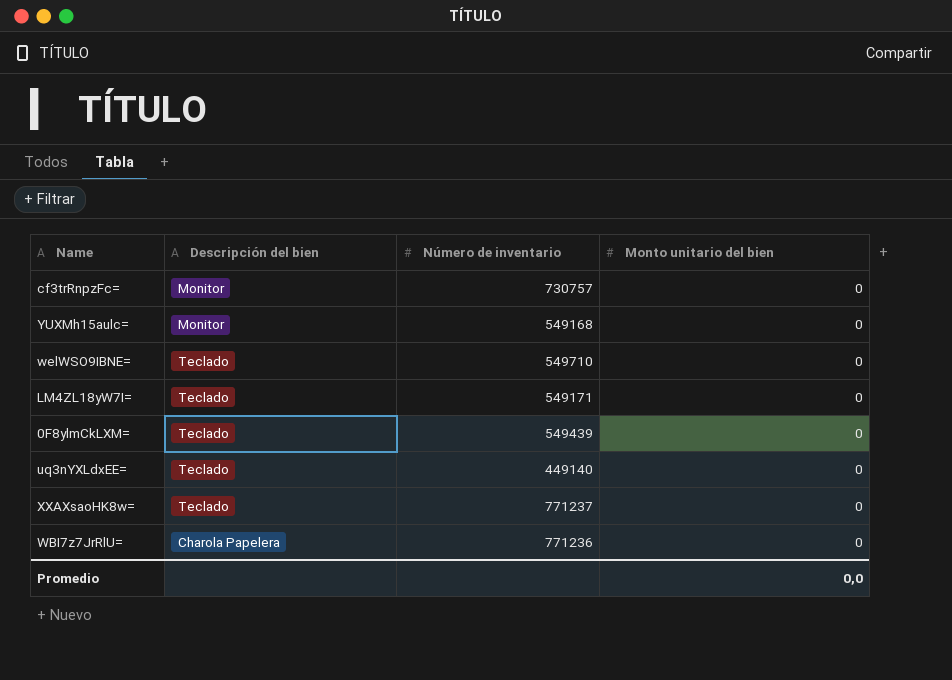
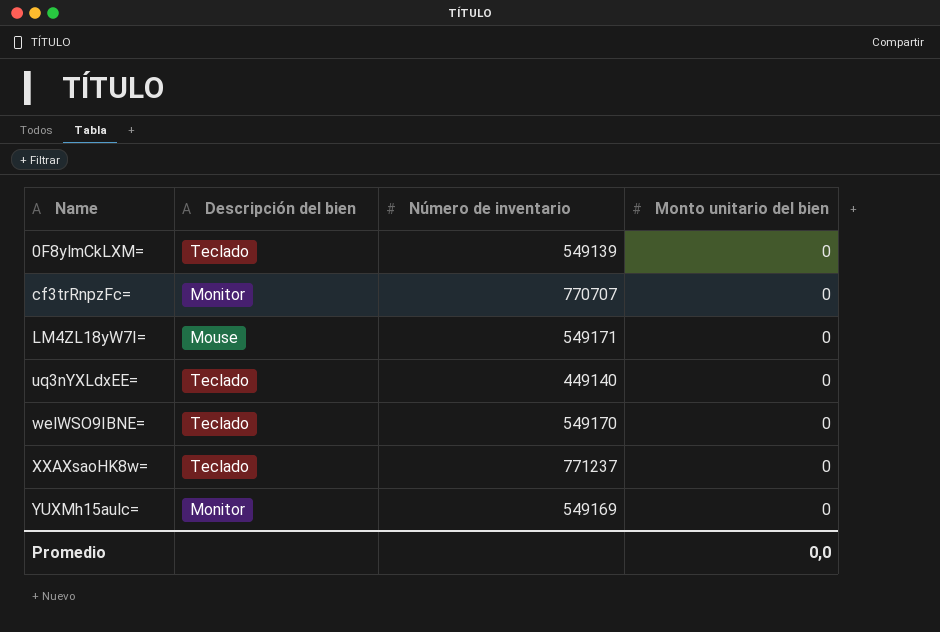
row order: none -> Name ascending
row WBI7z7JrRlU=: Charola Papelera | 771236 | 0 -> none
0F8ylmCkLXM= | Número de inventario: 549439 -> 549139
cf3trRnpzFc= | Número de inventario: 730757 -> 770707
LM4ZL18yW7I= | Descripción del bien: Teclado -> Mouse
welWSO9IBNE= | Número de inventario: 549710 -> 549170
YUXMh15aulc= | Número de inventario: 549168 -> 549169

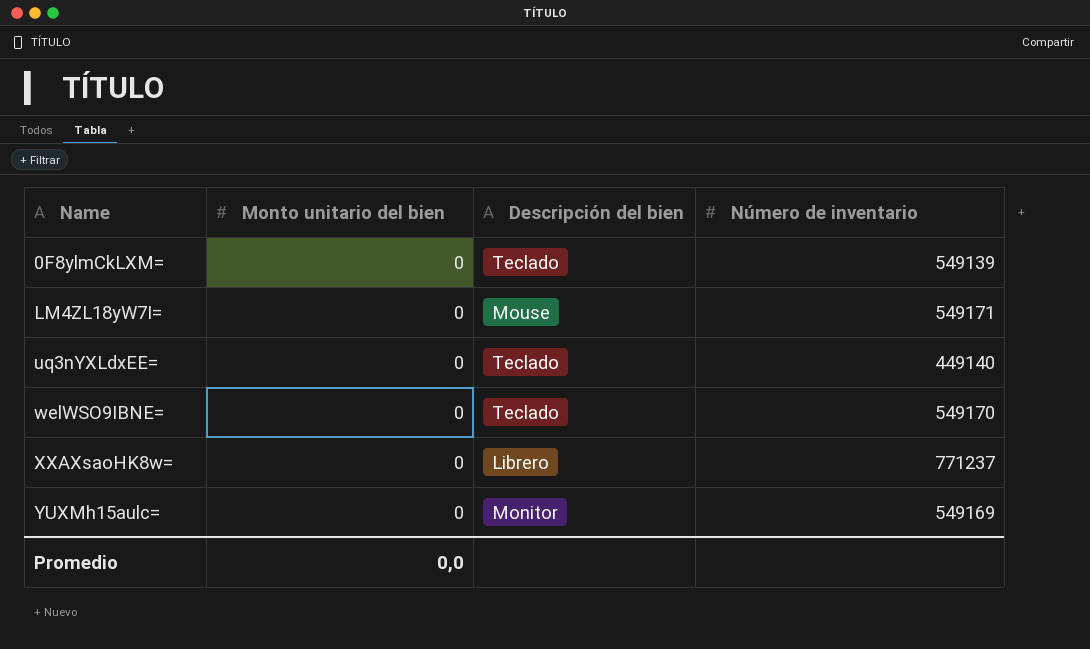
column Monto unitario del bien | position: 4 -> 2
row cf3trRnpzFc=: Monitor | 770707 | 0 -> none
XXAXsaoHK8w= | Descripción del bien: Teclado -> Librero

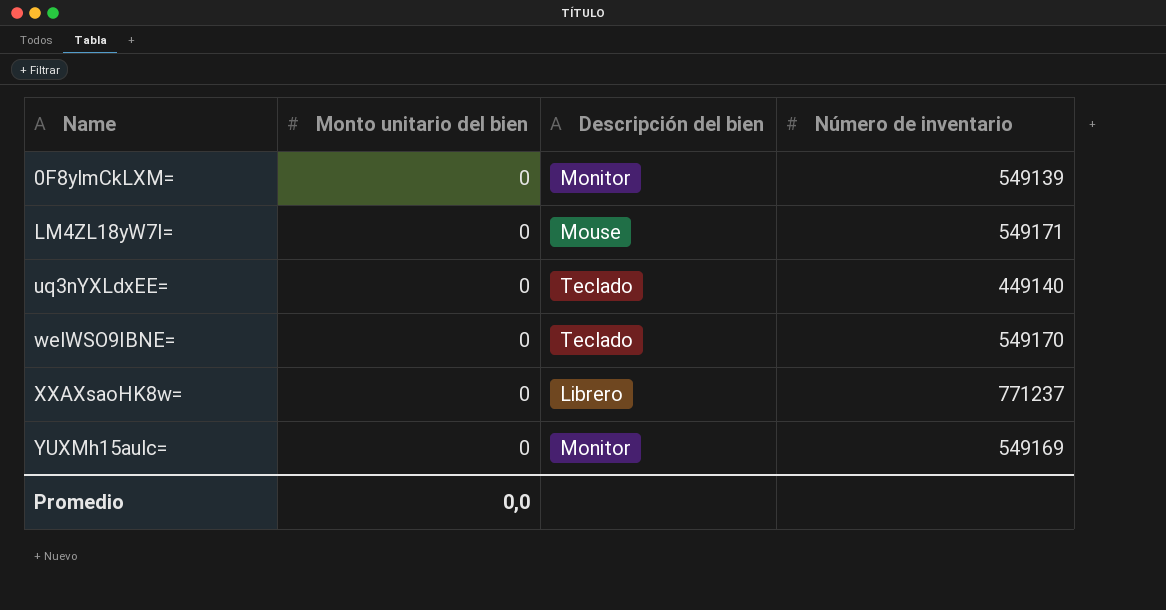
0F8ylmCkLXM= | Descripción del bien: Teclado -> Monitor

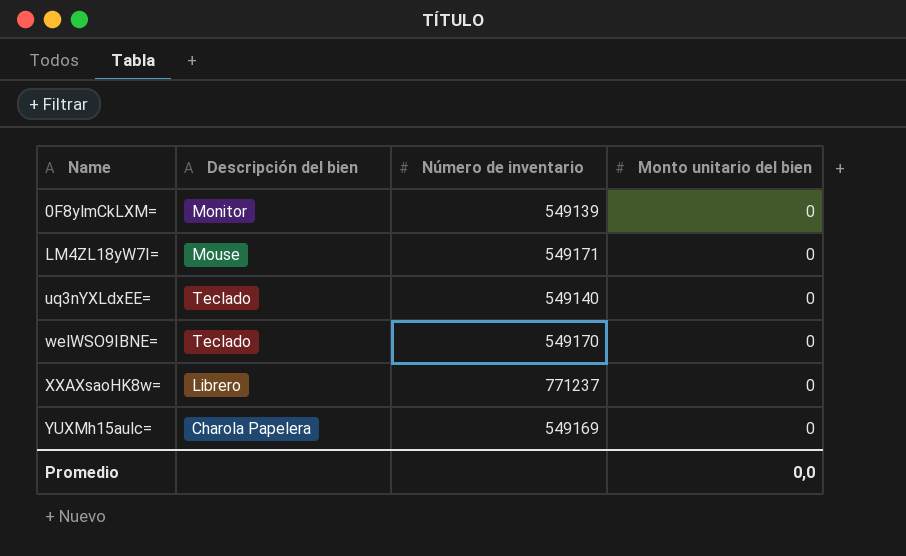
column Monto unitario del bien | position: 2 -> 4
uq3nYXLdxEE= | Número de inventario: 449140 -> 549140
YUXMh15aulc= | Descripción del bien: Monitor -> Charola Papelera

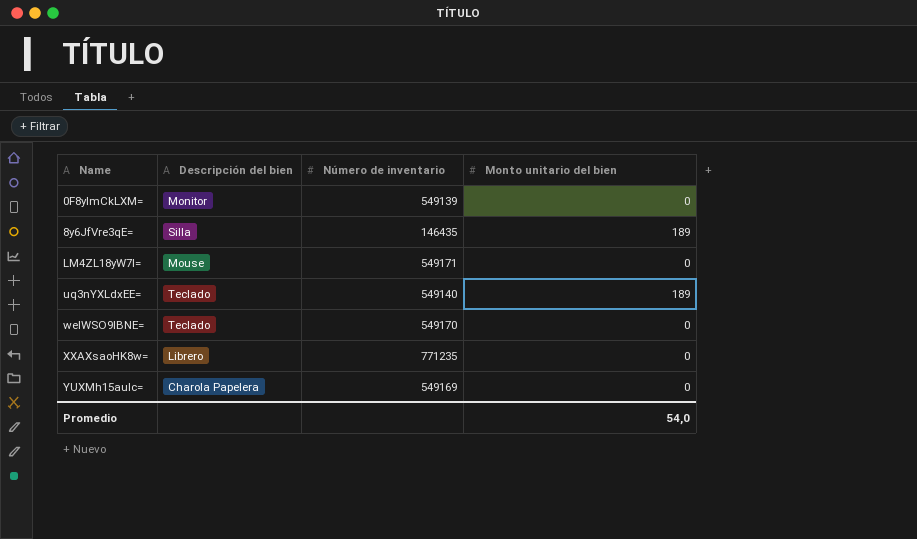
row 8y6JfVre3qE=: none -> Silla | 146435 | 189
uq3nYXLdxEE= | Monto unitario del bien: 0 -> 189
XXAXsaoHK8w= | Número de inventario: 771237 -> 771235
Promedio | Monto unitario del bien: 0,0 -> 54,0

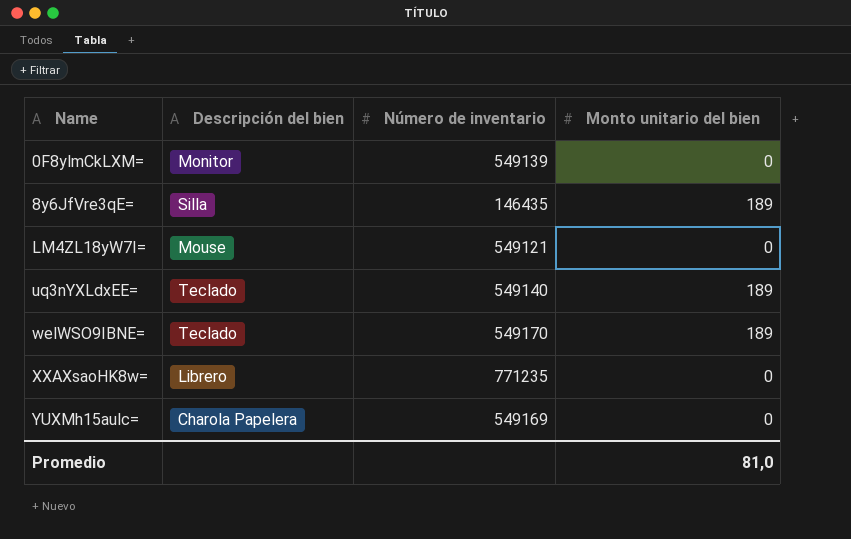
LM4ZL18yW7I= | Número de inventario: 549171 -> 549121
welWSO9IBNE= | Monto unitario del bien: 0 -> 189
Promedio | Monto unitario del bien: 54,0 -> 81,0

